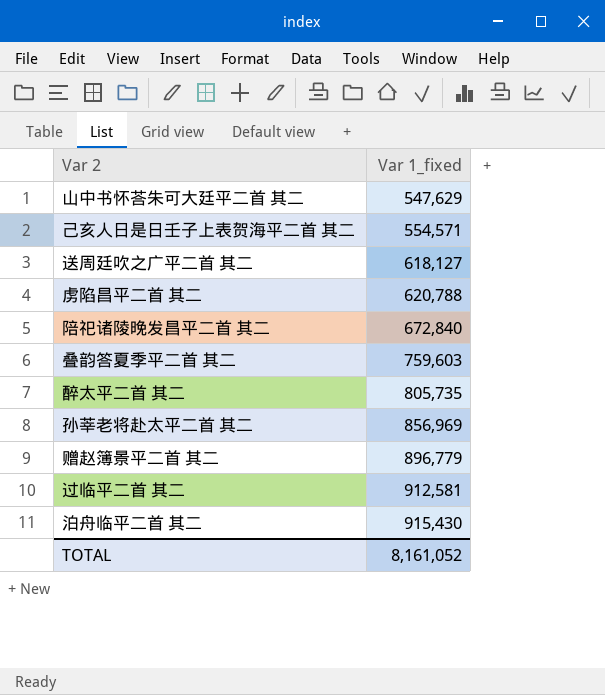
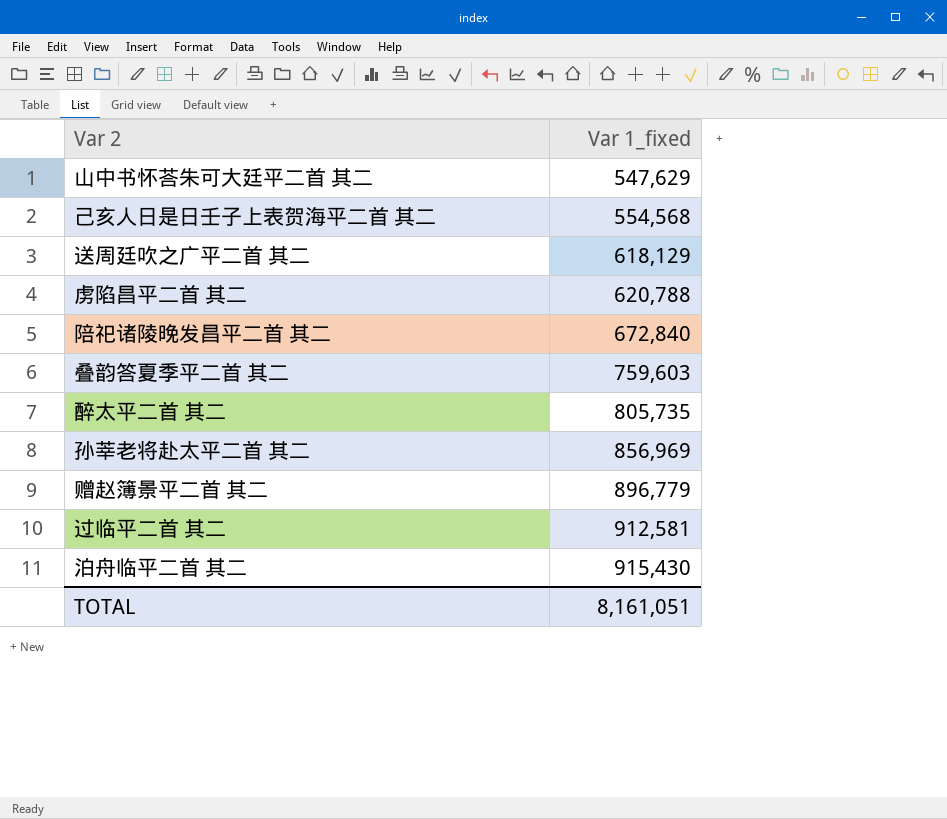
己亥人日是日壬子上表贺海平二首 其二 | Var 1_fixed: 554,571 -> 554,568
送周廷吹之广平二首 其二 | Var 1_fixed: 618,127 -> 618,129
TOTAL | Var 1_fixed: 8,161,052 -> 8,161,051

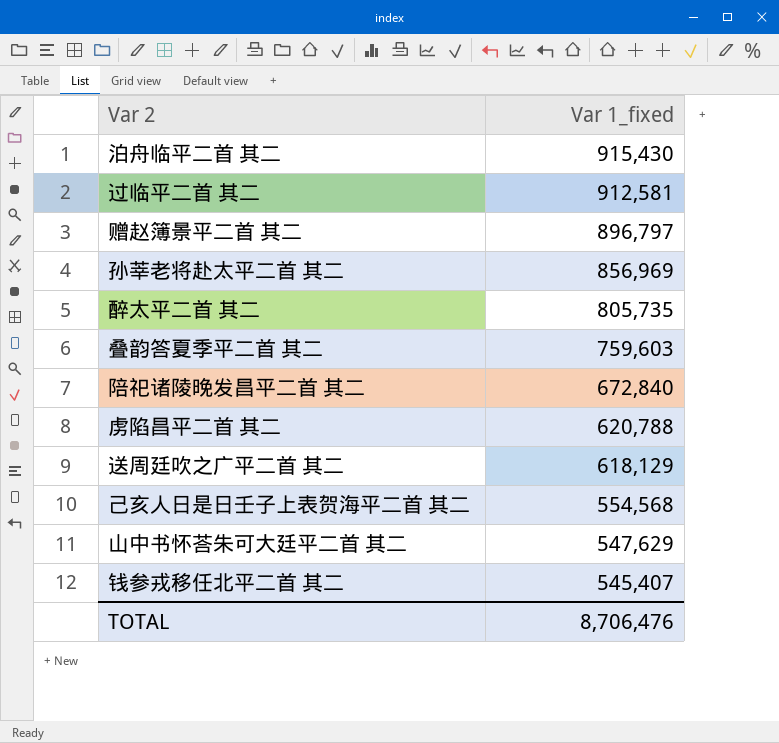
row order: Var 1_fixed ascending -> Var 1_fixed descending
赠赵簿景平二首 其二 | Var 1_fixed: 896,779 -> 896,797
row 钱参戎移任北平二首 其二: none -> 545,407
TOTAL | Var 1_fixed: 8,161,051 -> 8,706,476

